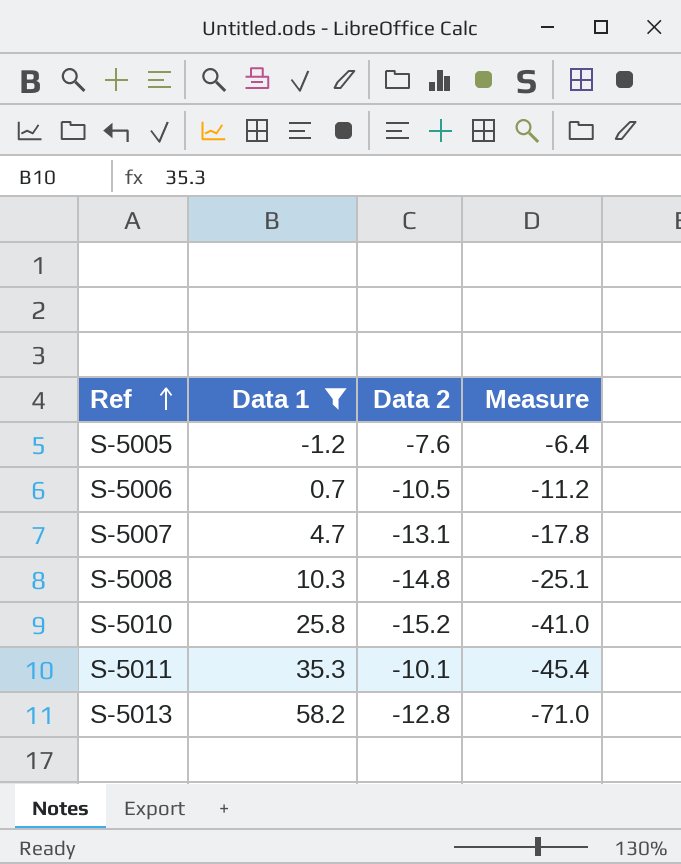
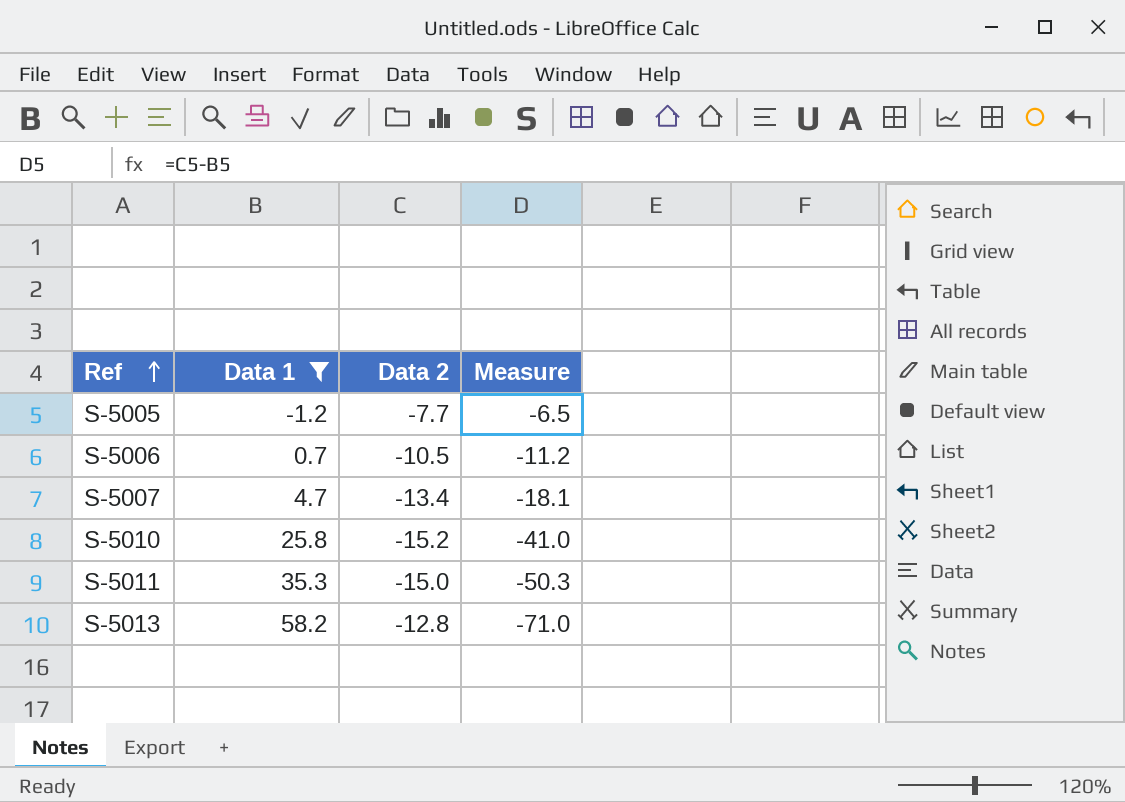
row S-5008: 10.3 | -14.8 | -25.1 -> none
S-5005 | Data 2: -7.6 -> -7.7
S-5005 | Measure: -6.4 -> -6.5
S-5007 | Data 2: -13.1 -> -13.4
S-5007 | Measure: -17.8 -> -18.1
S-5011 | Data 2: -10.1 -> -15.0
S-5011 | Measure: -45.4 -> -50.3

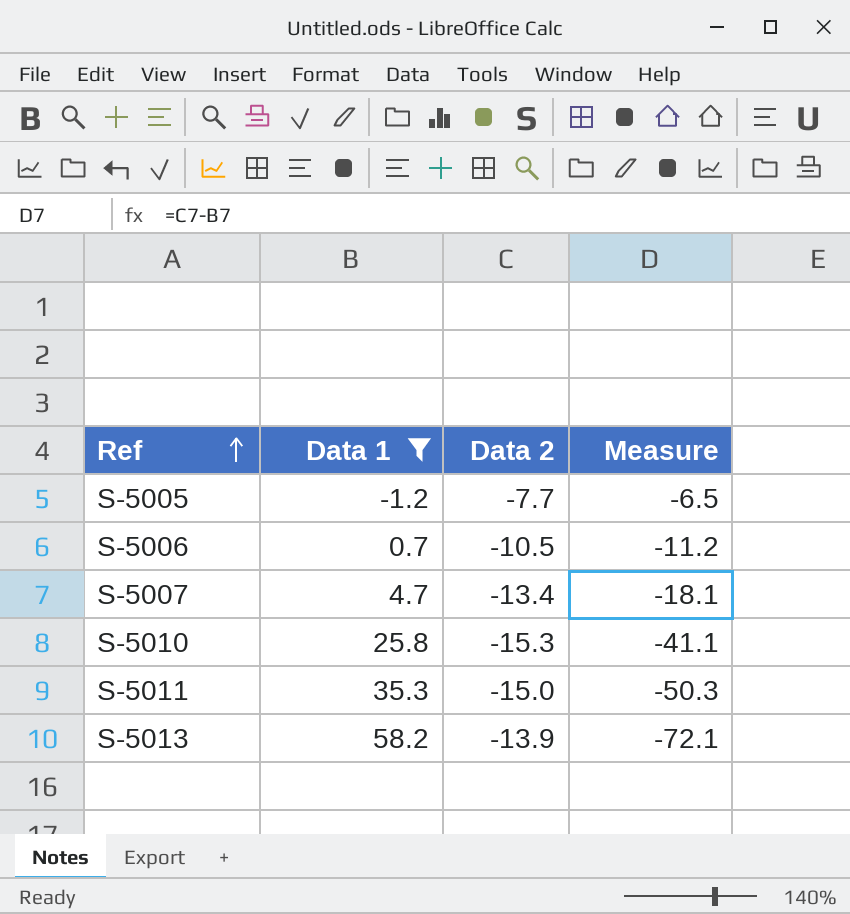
S-5010 | Data 2: -15.2 -> -15.3
S-5010 | Measure: -41.0 -> -41.1
S-5013 | Data 2: -12.8 -> -13.9
S-5013 | Measure: -71.0 -> -72.1

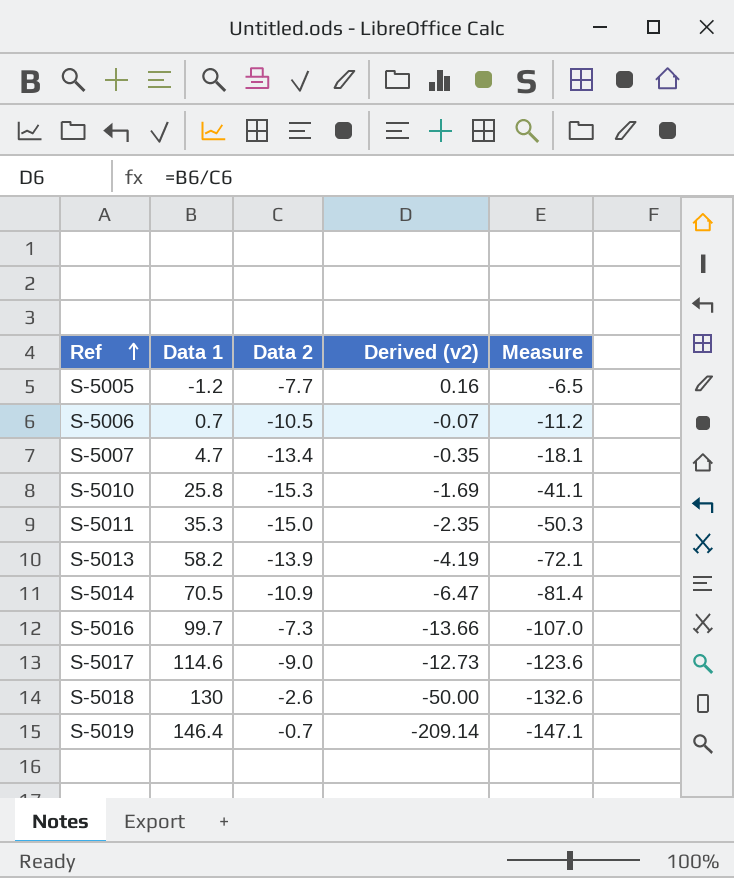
filter: Data 1 <= 58.2 -> none
column Derived (v2) | formula: none -> [Data 1] / [Data 2]

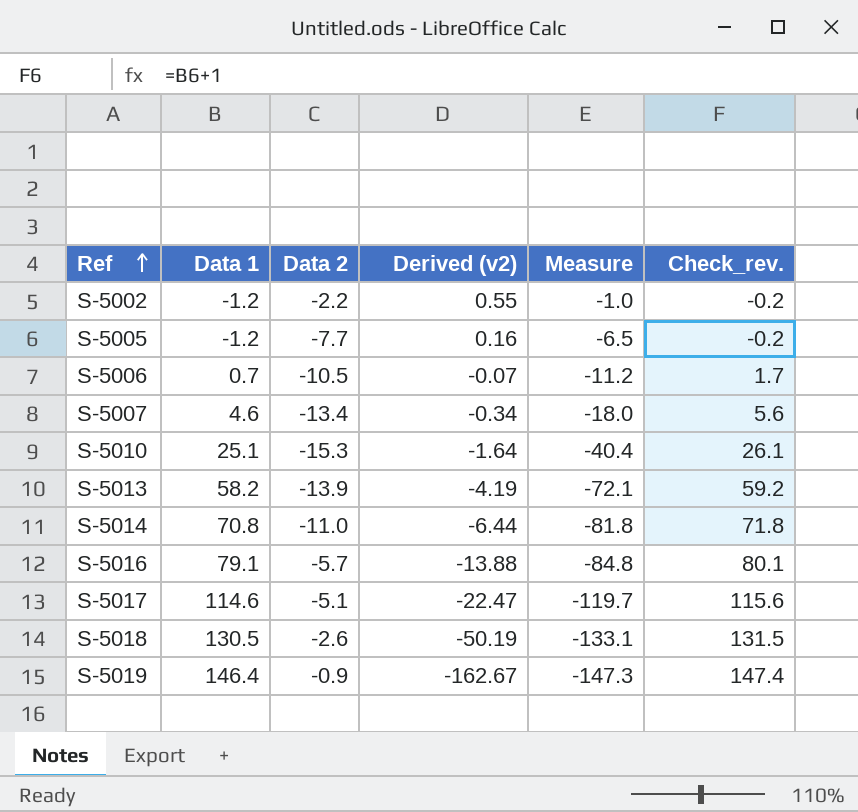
column Check_rev. | formula: none -> [Data 1] + 1
row S-5011: 35.3 | -15.0 | -2.35 | -50.3 -> none
row S-5002: none -> -1.2 | -2.2 | 0.55 | -1.0 | -0.2
S-5007 | Data 1: 4.7 -> 4.6
S-5007 | Derived (v2): -0.35 -> -0.34
S-5007 | Measure: -18.1 -> -18.0
S-5010 | Data 1: 25.8 -> 25.1
S-5010 | Derived (v2): -1.69 -> -1.64
S-5010 | Measure: -41.1 -> -40.4
S-5014 | Data 1: 70.5 -> 70.8
S-5014 | Data 2: -10.9 -> -11.0
S-5014 | Derived (v2): -6.47 -> -6.44
S-5014 | Measure: -81.4 -> -81.8
S-5016 | Data 1: 99.7 -> 79.1
S-5016 | Data 2: -7.3 -> -5.7
S-5016 | Derived (v2): -13.66 -> -13.88
S-5016 | Measure: -107.0 -> -84.8
S-5017 | Data 2: -9.0 -> -5.1
S-5017 | Derived (v2): -12.73 -> -22.47
S-5017 | Measure: -123.6 -> -119.7
S-5018 | Data 1: 130 -> 130.5
S-5018 | Derived (v2): -50.00 -> -50.19
S-5018 | Measure: -132.6 -> -133.1
S-5019 | Data 2: -0.7 -> -0.9
S-5019 | Derived (v2): -209.14 -> -162.67
S-5019 | Measure: -147.1 -> -147.3

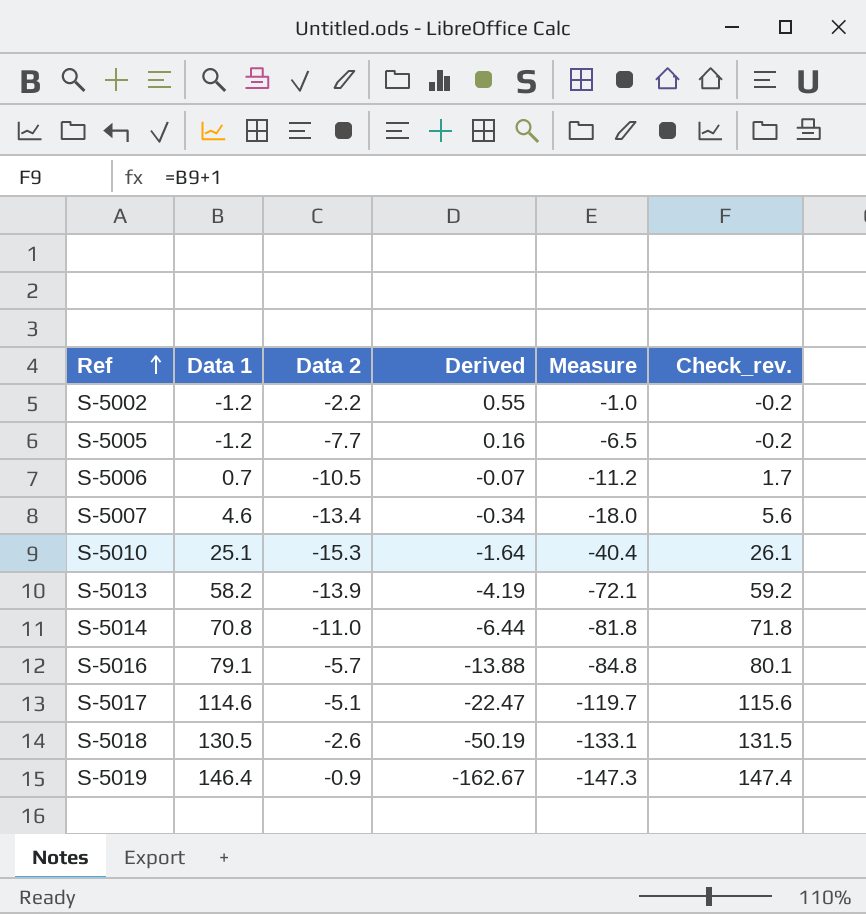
column name: Derived (v2) -> Derived

